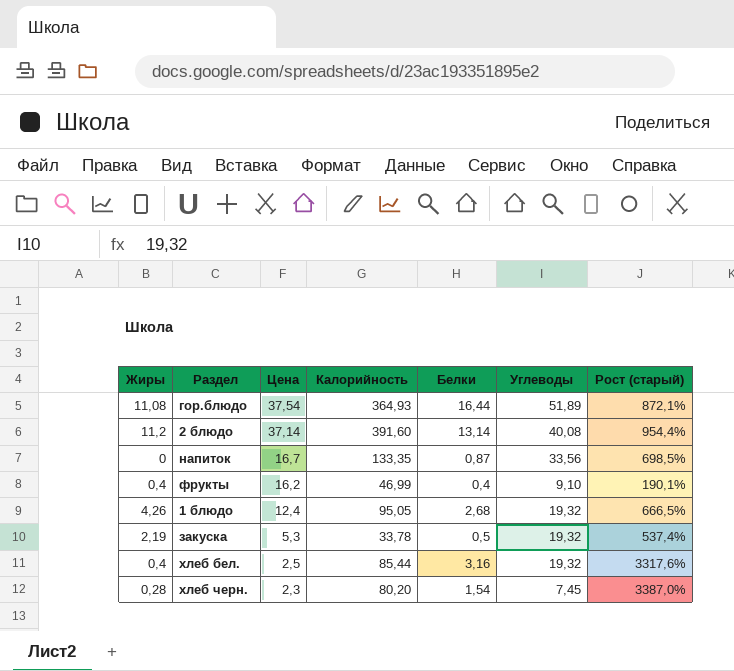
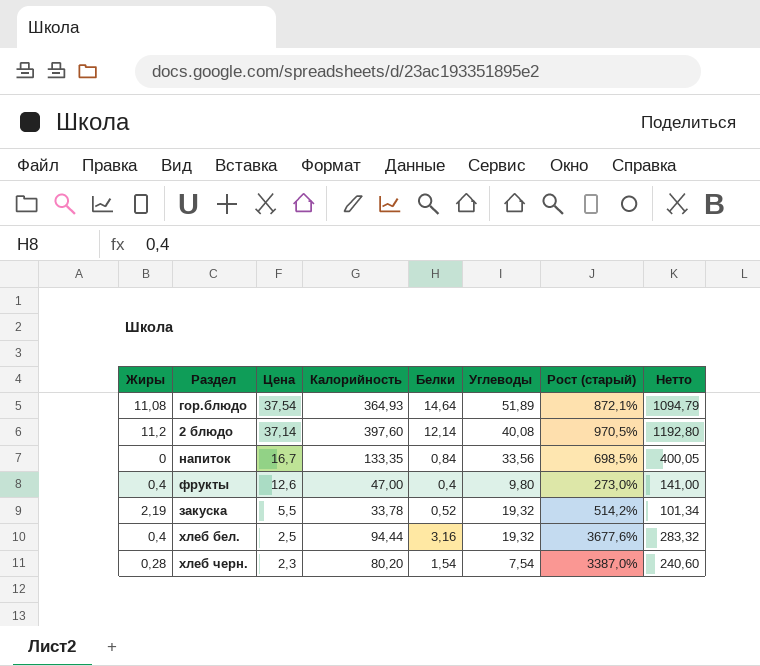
column Нетто | formula: none -> [Калорийность] * 3
row 1 блюдо: 4,26 | 12,4 | 95,05 | 2,68 | 19,32 | 666,5% -> none
гор.блюдо | Белки: 16,44 -> 14,64
2 блюдо | Калорийность: 391,60 -> 397,60
2 блюдо | Белки: 13,14 -> 12,14
2 блюдо | Рост (старый): 954,4% -> 970,5%
напиток | Белки: 0,87 -> 0,84
фрукты | Цена: 16,2 -> 12,6
фрукты | Калорийность: 46,99 -> 47,00
фрукты | Углеводы: 9,10 -> 9,80
фрукты | Рост (старый): 190,1% -> 273,0%
закуска | Цена: 5,3 -> 5,5
закуска | Белки: 0,5 -> 0,52
закуска | Рост (старый): 537,4% -> 514,2%
хлеб бел. | Калорийность: 85,44 -> 94,44
хлеб бел. | Рост (старый): 3317,6% -> 3677,6%
хлеб черн. | Углеводы: 7,45 -> 7,54

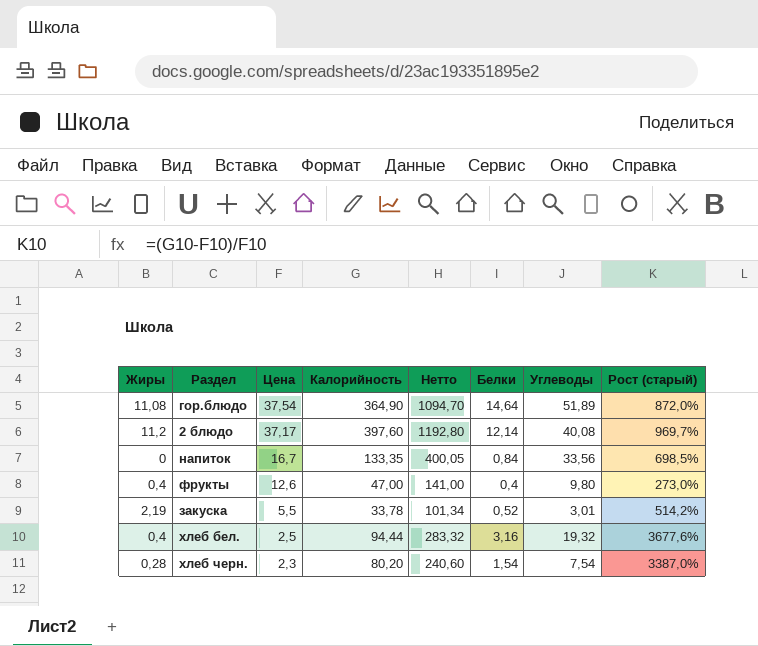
column Нетто | position: 8 -> 5
гор.блюдо | Калорийность: 364,93 -> 364,90
гор.блюдо | Нетто: 1094,79 -> 1094,70
гор.блюдо | Рост (старый): 872,1% -> 872,0%
2 блюдо | Цена: 37,14 -> 37,17
2 блюдо | Рост (старый): 970,5% -> 969,7%
закуска | Углеводы: 19,32 -> 3,01

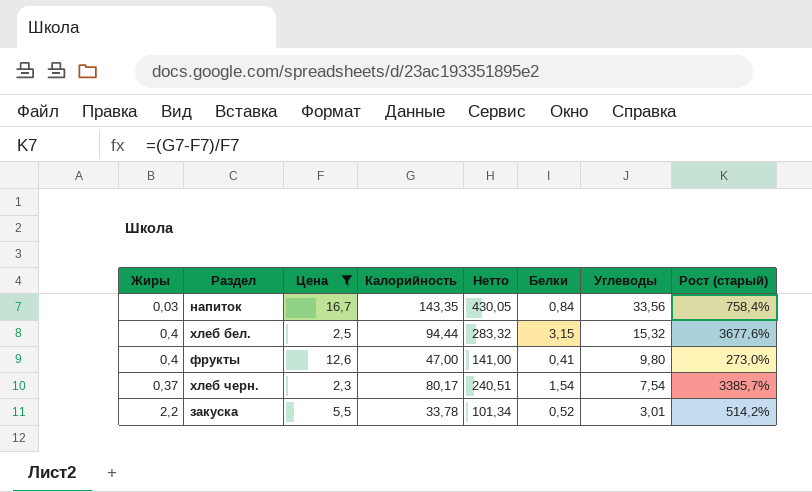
filter: none -> Цена <= 16,7
row order: Цена descending -> Углеводы descending
напиток | Жиры: 0 -> 0,03
напиток | Калорийность: 133,35 -> 143,35
напиток | Нетто: 400,05 -> 430,05
напиток | Рост (старый): 698,5% -> 758,4%
хлеб бел. | Белки: 3,16 -> 3,15
хлеб бел. | Углеводы: 19,32 -> 15,32
фрукты | Белки: 0,4 -> 0,41
хлеб черн. | Жиры: 0,28 -> 0,37
хлеб черн. | Калорийность: 80,20 -> 80,17
хлеб черн. | Нетто: 240,60 -> 240,51
хлеб черн. | Рост (старый): 3387,0% -> 3385,7%
закуска | Жиры: 2,19 -> 2,2

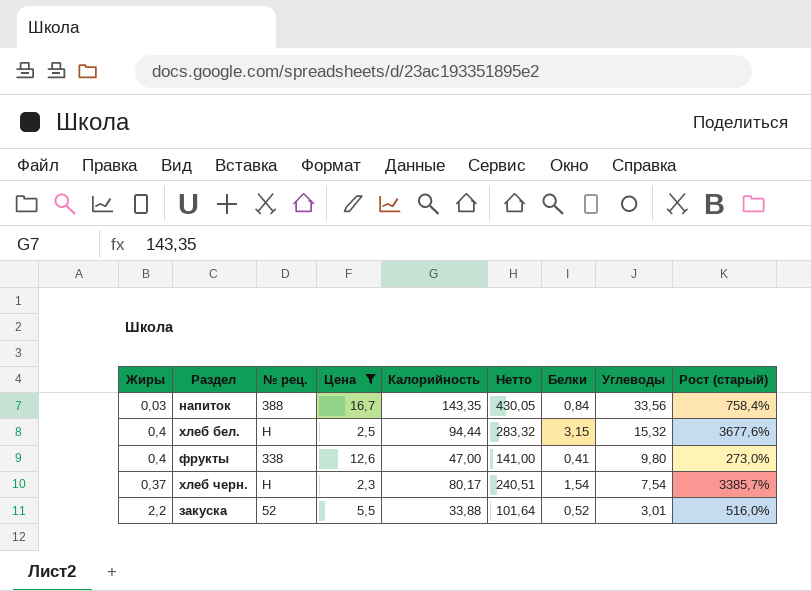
column № рец. | position: none -> 3
закуска | Калорийность: 33,78 -> 33,88
закуска | Нетто: 101,34 -> 101,64
закуска | Рост (старый): 514,2% -> 516,0%

